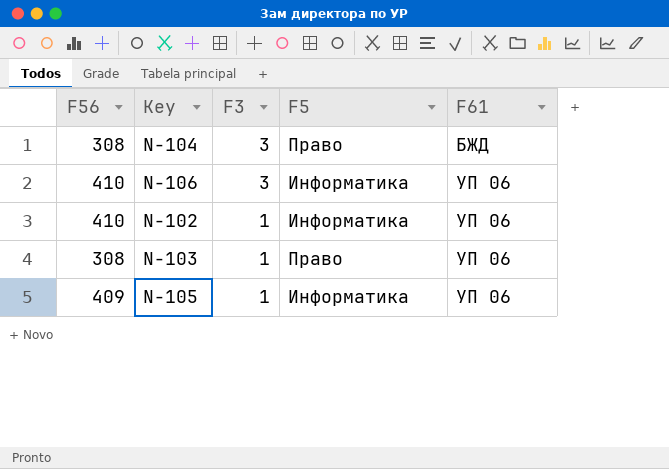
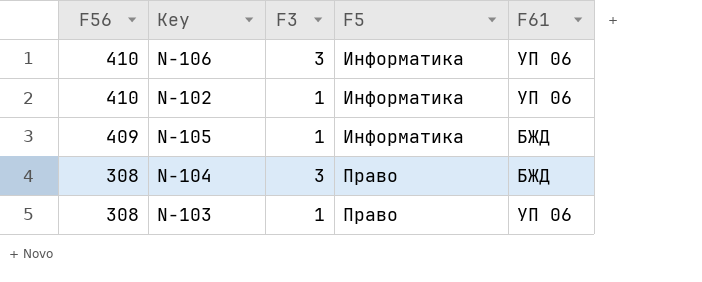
row order: F3 descending -> F56 descending
N-105 | F61: УП 06 -> БЖД

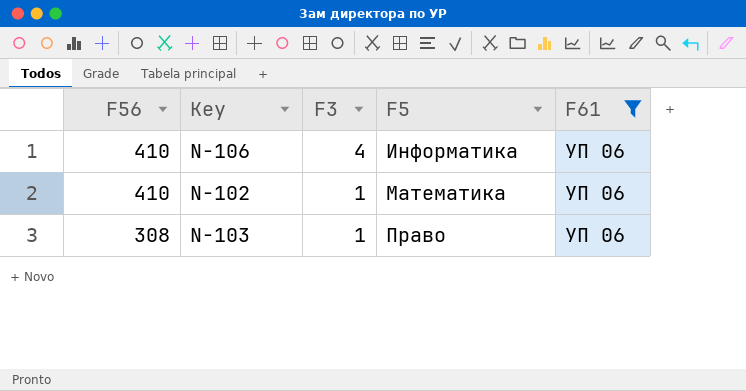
filter: none -> F61 = УП 06
N-106 | F3: 3 -> 4
N-102 | F5: Информатика -> Математика

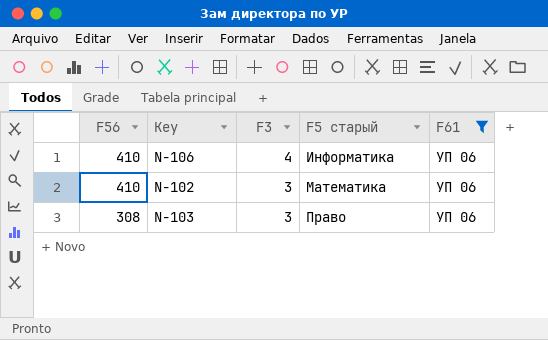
column name: F5 -> F5 старый
N-102 | F3: 1 -> 3
N-103 | F3: 1 -> 3

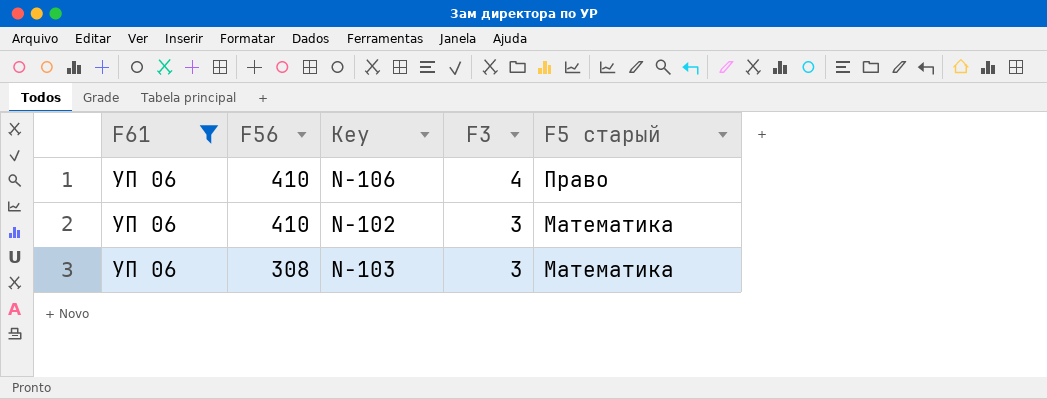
column F61 | position: 5 -> 1
N-106 | F5 старый: Информатика -> Право
N-103 | F5 старый: Право -> Математика

